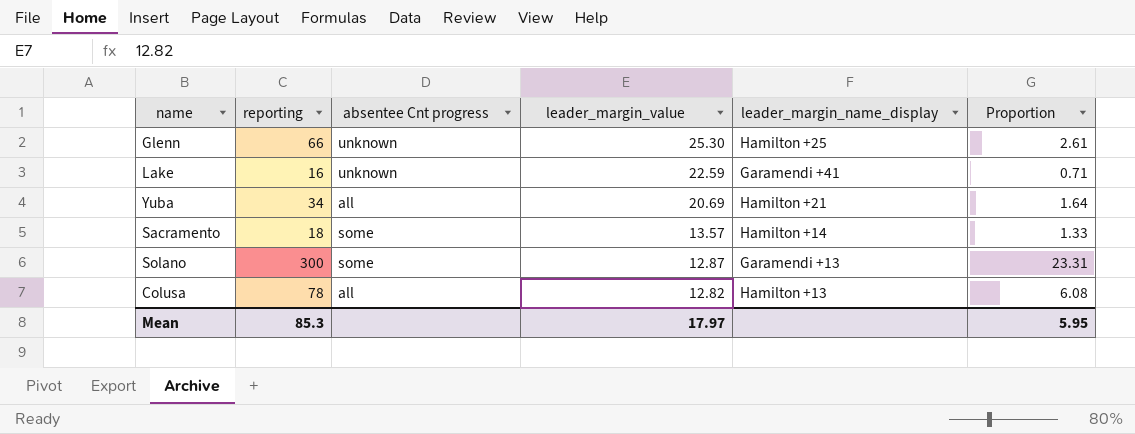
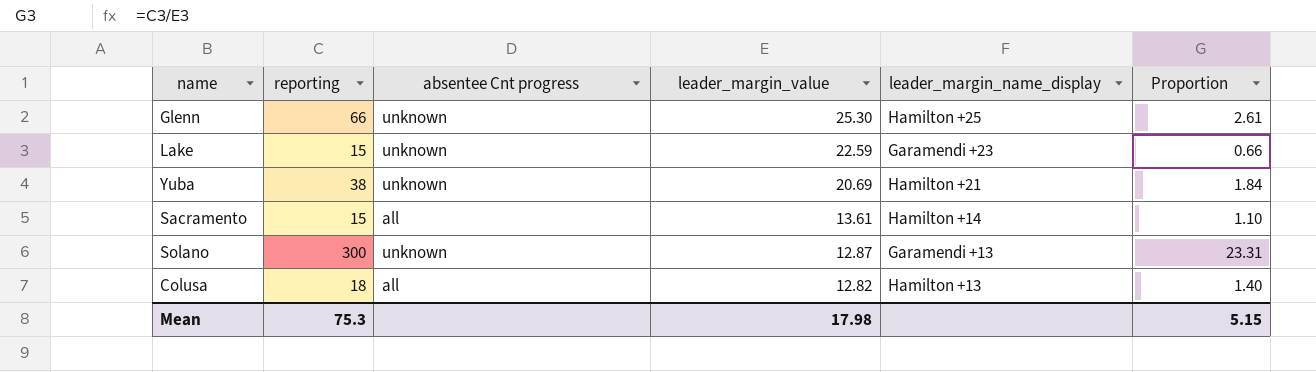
Lake | reporting: 16 -> 15
Lake | leader_margin_name_display: Garamendi +41 -> Garamendi +23
Lake | Proportion: 0.71 -> 0.66
Yuba | reporting: 34 -> 38
Yuba | absentee Cnt progress: all -> unknown
Yuba | Proportion: 1.64 -> 1.84
Sacramento | reporting: 18 -> 15
Sacramento | absentee Cnt progress: some -> all
Sacramento | leader_margin_value: 13.57 -> 13.61
Sacramento | Proportion: 1.33 -> 1.10
Solano | absentee Cnt progress: some -> unknown
Colusa | reporting: 78 -> 18
Colusa | Proportion: 6.08 -> 1.40
Mean | reporting: 85.3 -> 75.3
Mean | leader_margin_value: 17.97 -> 17.98
Mean | Proportion: 5.95 -> 5.15

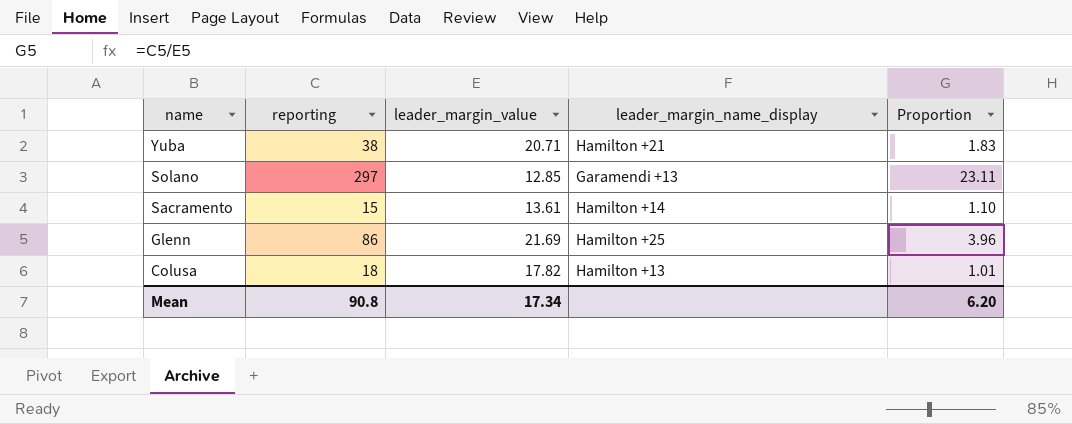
row order: leader_margin_value descending -> name descending
column absentee Cnt progress | position: 3 -> none
row Lake: 15 | unknown | 22.59 | Garamendi +23 | 0.66 -> none
Yuba | leader_margin_value: 20.69 -> 20.71
Yuba | Proportion: 1.84 -> 1.83
Solano | reporting: 300 -> 297
Solano | leader_margin_value: 12.87 -> 12.85
Solano | Proportion: 23.31 -> 23.11
Glenn | reporting: 66 -> 86
Glenn | leader_margin_value: 25.30 -> 21.69
Glenn | Proportion: 2.61 -> 3.96
Colusa | leader_margin_value: 12.82 -> 17.82
Colusa | Proportion: 1.40 -> 1.01
Mean | reporting: 75.3 -> 90.8
Mean | leader_margin_value: 17.98 -> 17.34
Mean | Proportion: 5.15 -> 6.20

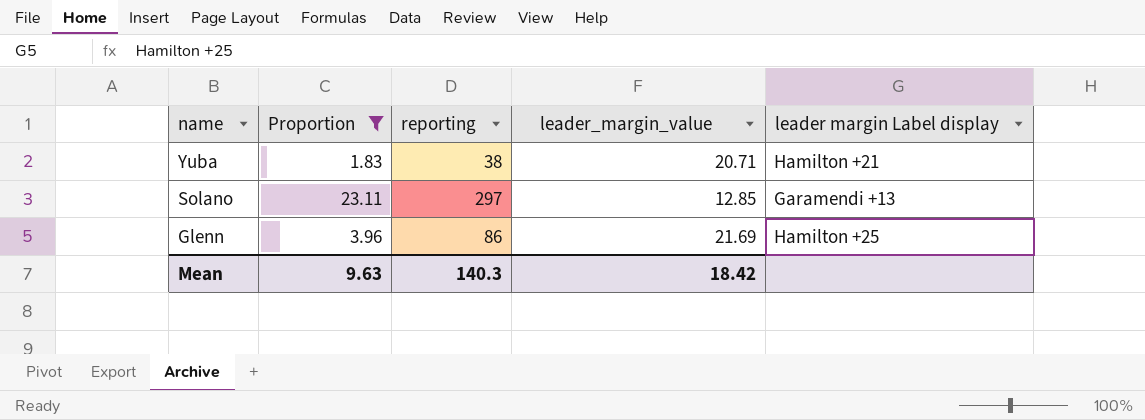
filter: none -> Proportion >= 1.83
column Proportion | position: 5 -> 2
column name: leader_margin_name_display -> leader margin Label display
Mean | Proportion: 6.20 -> 9.63
Mean | reporting: 90.8 -> 140.3
Mean | leader_margin_value: 17.34 -> 18.42

